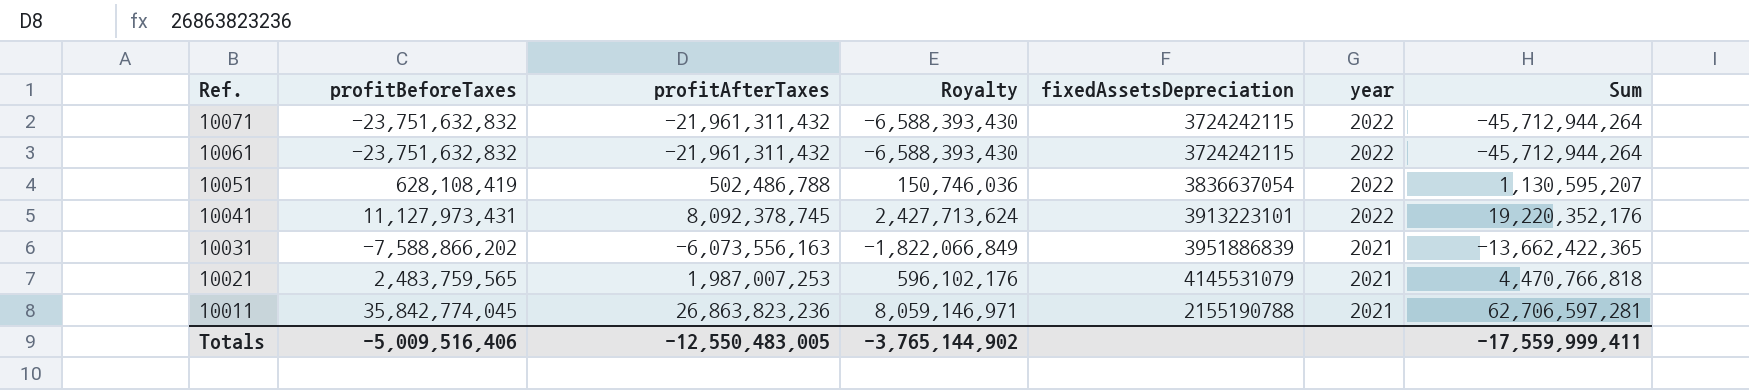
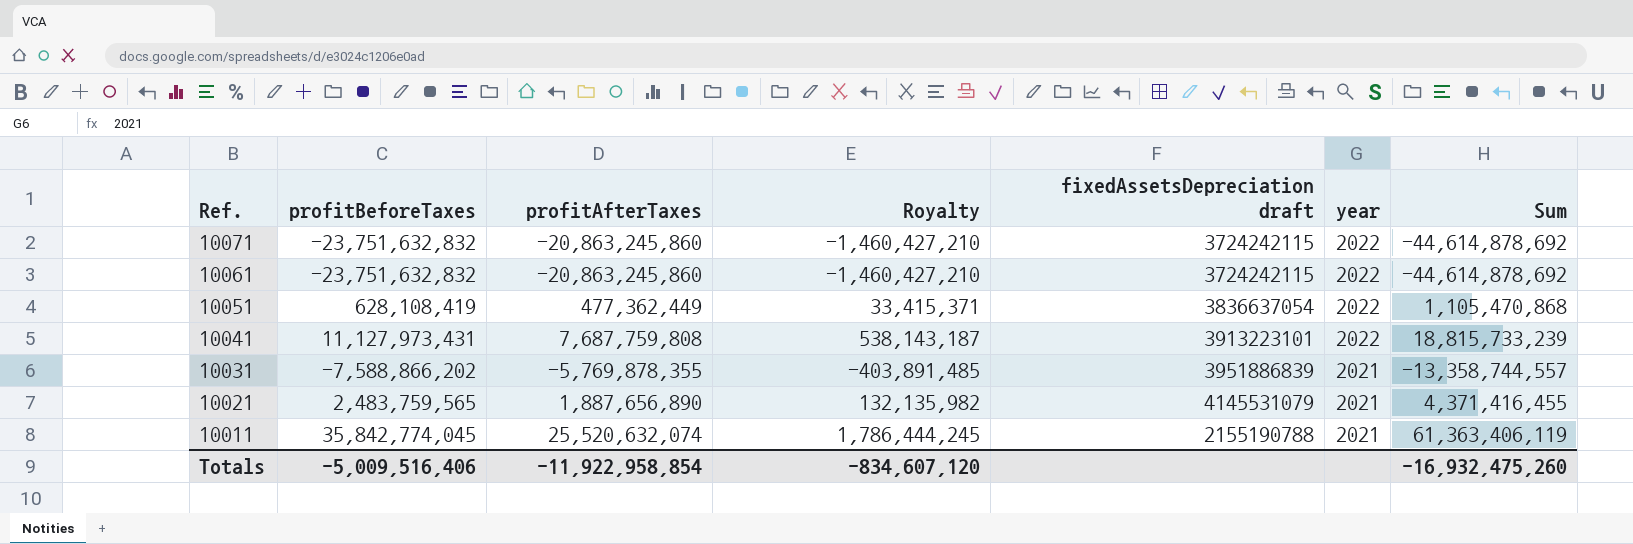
column Royalty | formula: [profitAfterTaxes] * 0.3 -> [profitAfterTaxes] * 0.07
column name: fixedAssetsDepreciation -> fixedAssetsDepreciation draft
10071 | profitAfterTaxes: -21,961,311,432 -> -20,863,245,860
10071 | Sum: -45,712,944,264 -> -44,614,878,692
10061 | profitAfterTaxes: -21,961,311,432 -> -20,863,245,860
10061 | Sum: -45,712,944,264 -> -44,614,878,692
10051 | profitAfterTaxes: 502,486,788 -> 477,362,449
10051 | Sum: 1,130,595,207 -> 1,105,470,868
10041 | profitAfterTaxes: 8,092,378,745 -> 7,687,759,808
10041 | Sum: 19,220,352,176 -> 18,815,733,239
10031 | profitAfterTaxes: -6,073,556,163 -> -5,769,878,355
10031 | Sum: -13,662,422,365 -> -13,358,744,557
10021 | profitAfterTaxes: 1,987,007,253 -> 1,887,656,890
10021 | Sum: 4,470,766,818 -> 4,371,416,455
10011 | profitAfterTaxes: 26,863,823,236 -> 25,520,632,074
10011 | Sum: 62,706,597,281 -> 61,363,406,119
Totals | profitAfterTaxes: -12,550,483,005 -> -11,922,958,854
Totals | Royalty: -3,765,144,902 -> -834,607,120
Totals | Sum: -17,559,999,411 -> -16,932,475,260

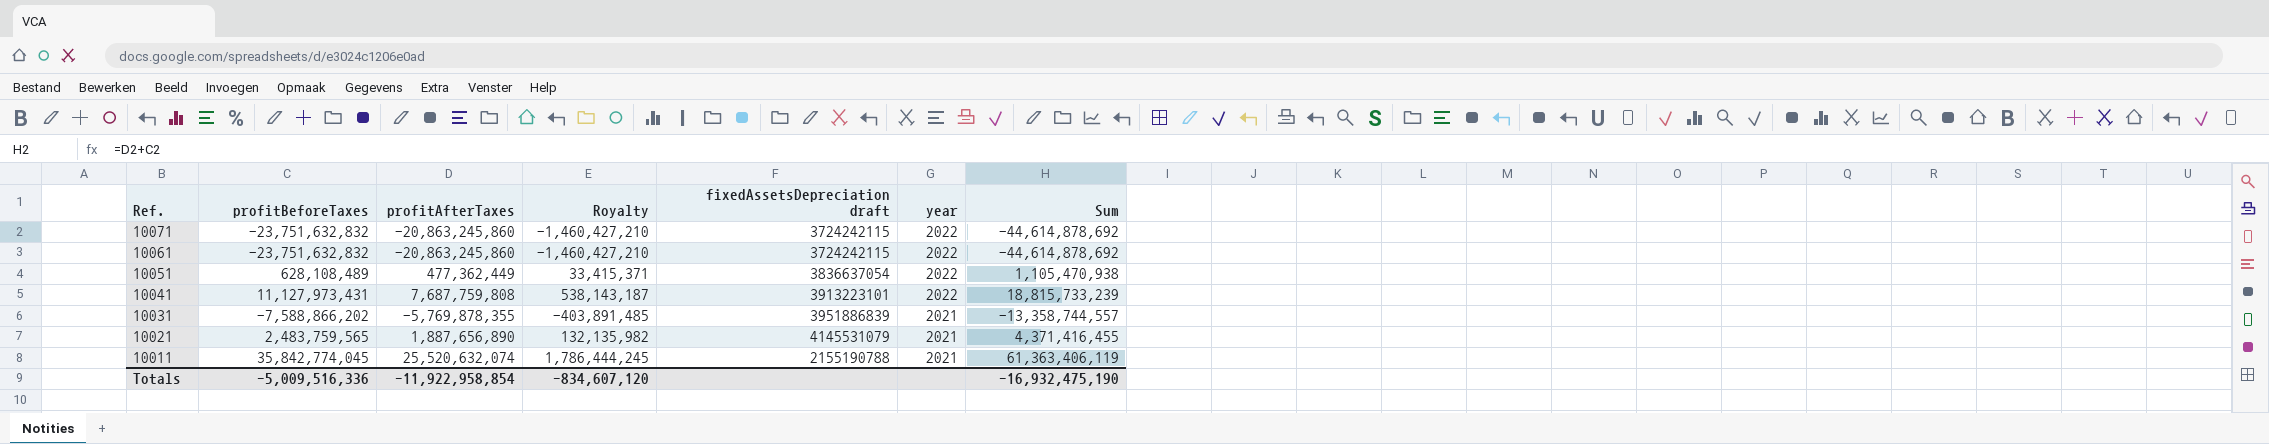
10051 | profitBeforeTaxes: 628,108,419 -> 628,108,489
10051 | Sum: 1,105,470,868 -> 1,105,470,938
Totals | profitBeforeTaxes: -5,009,516,406 -> -5,009,516,336
Totals | Sum: -16,932,475,260 -> -16,932,475,190

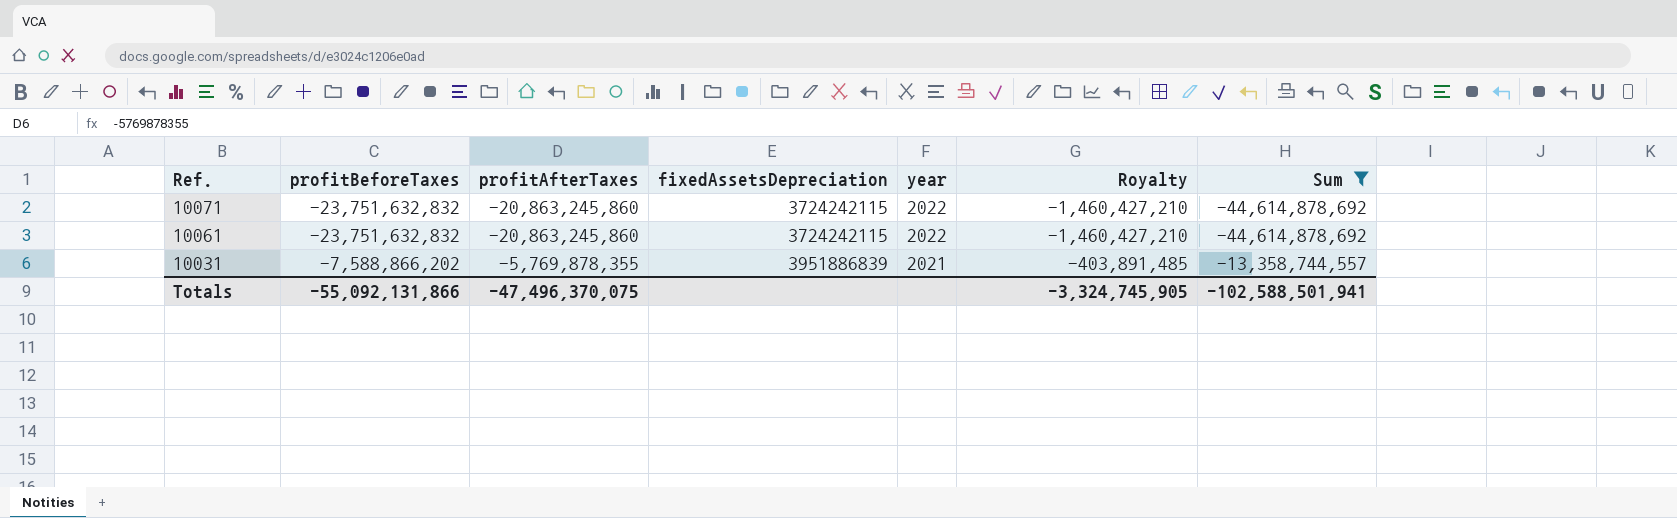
filter: none -> Sum <= -13,358,744,557
column name: fixedAssetsDepreciation draft -> fixedAssetsDepreciation
column Royalty | position: 4 -> 6
Totals | profitBeforeTaxes: -5,009,516,336 -> -55,092,131,866
Totals | profitAfterTaxes: -11,922,958,854 -> -47,496,370,075
Totals | Royalty: -834,607,120 -> -3,324,745,905
Totals | Sum: -16,932,475,190 -> -102,588,501,941

